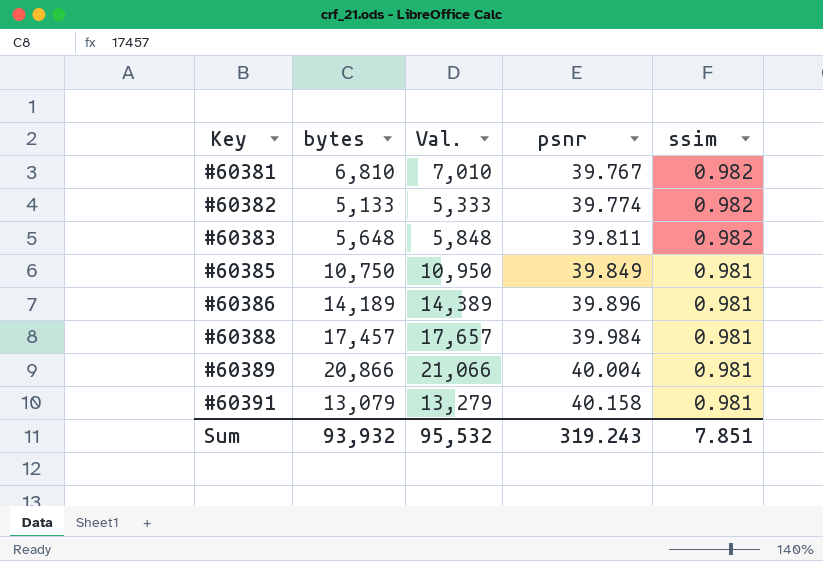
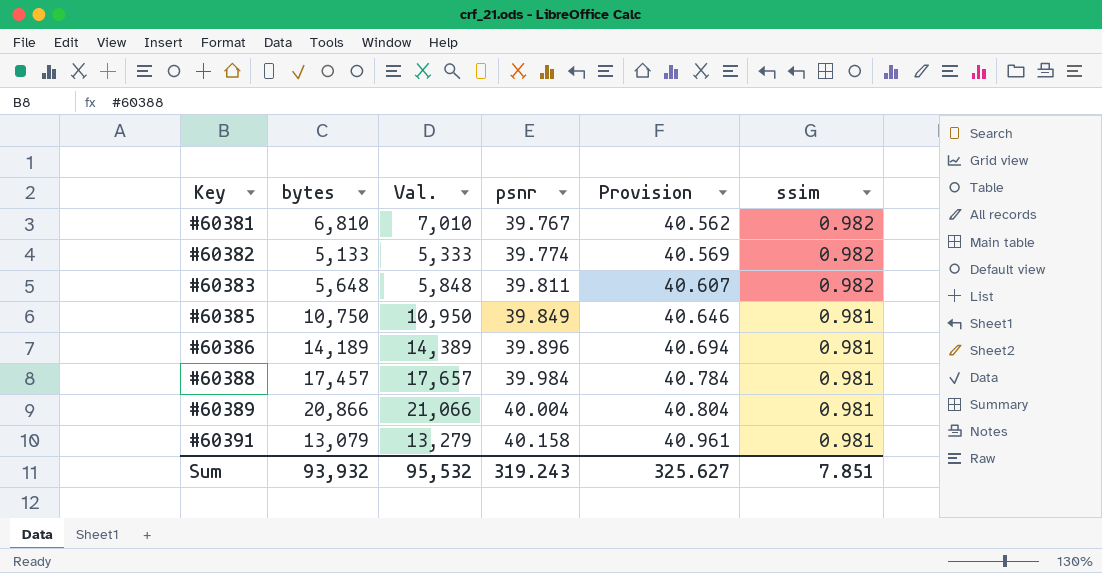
column Provision | formula: none -> [psnr] * 1.02

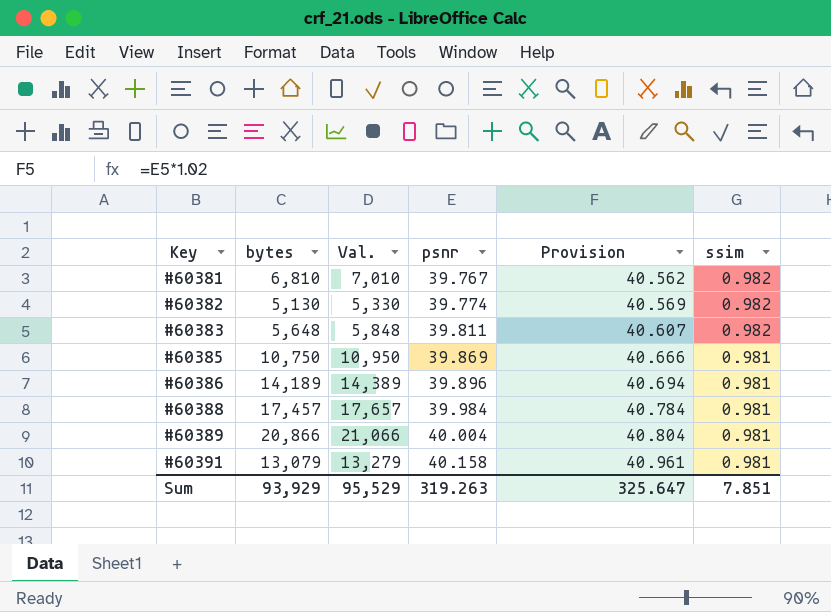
#60382 | bytes: 5,133 -> 5,130
#60382 | Val.: 5,333 -> 5,330
#60385 | psnr: 39.849 -> 39.869
#60385 | Provision: 40.646 -> 40.666
Sum | bytes: 93,932 -> 93,929
Sum | Val.: 95,532 -> 95,529
Sum | psnr: 319.243 -> 319.263
Sum | Provision: 325.627 -> 325.647

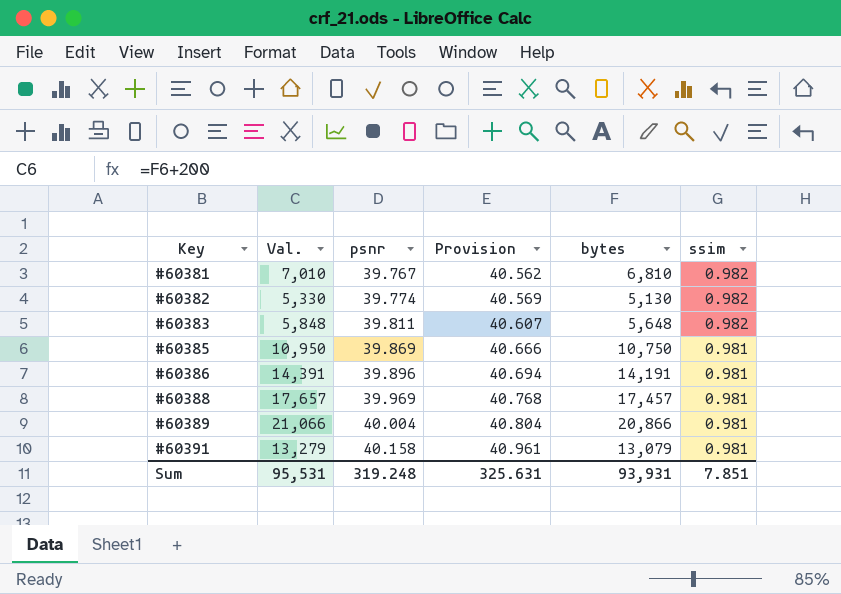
column bytes | position: 2 -> 5
#60386 | Val.: 14,389 -> 14,391
#60386 | bytes: 14,189 -> 14,191
#60388 | psnr: 39.984 -> 39.969
#60388 | Provision: 40.784 -> 40.768
Sum | Val.: 95,529 -> 95,531
Sum | psnr: 319.263 -> 319.248
Sum | Provision: 325.647 -> 325.631
Sum | bytes: 93,929 -> 93,931

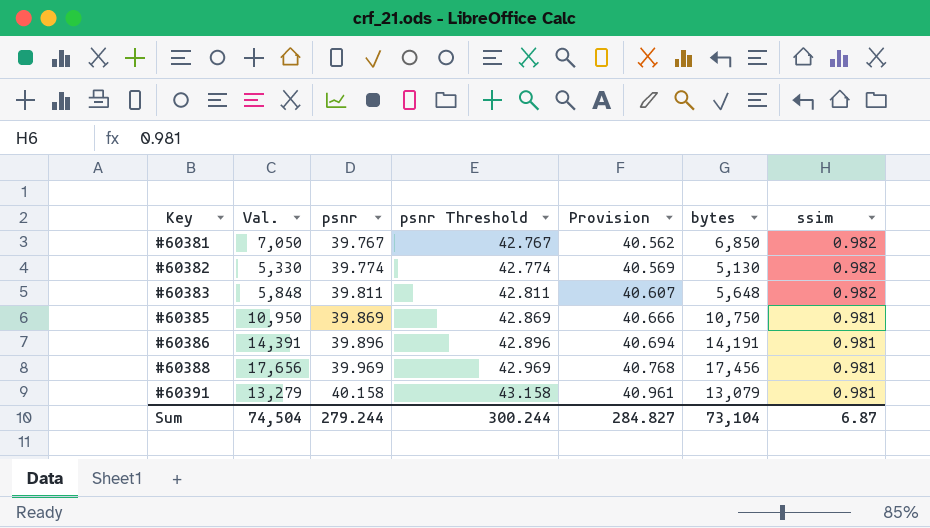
column psnr Threshold | formula: none -> [psnr] + 3
row #60389: 21,066 | 40.004 | 40.804 | 20,866 | 0.981 -> none
#60381 | Val.: 7,010 -> 7,050
#60381 | bytes: 6,810 -> 6,850
#60388 | Val.: 17,657 -> 17,656
#60388 | bytes: 17,457 -> 17,456
Sum | Val.: 95,531 -> 74,504
Sum | psnr: 319.248 -> 279.244
Sum | Provision: 325.631 -> 284.827
Sum | bytes: 93,931 -> 73,104
Sum | ssim: 7.851 -> 6.87

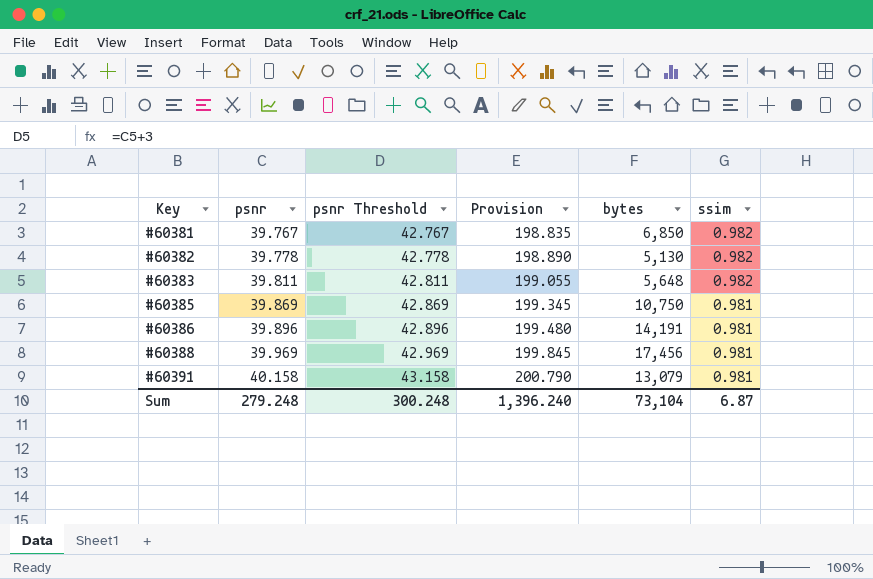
column Val. | formula: [bytes] + 200 -> none
column Provision | formula: [psnr] * 1.02 -> [psnr] * 5
#60382 | psnr: 39.774 -> 39.778
#60382 | psnr Threshold: 42.774 -> 42.778
Sum | psnr: 279.244 -> 279.248
Sum | psnr Threshold: 300.244 -> 300.248
Sum | Provision: 284.827 -> 1,396.240

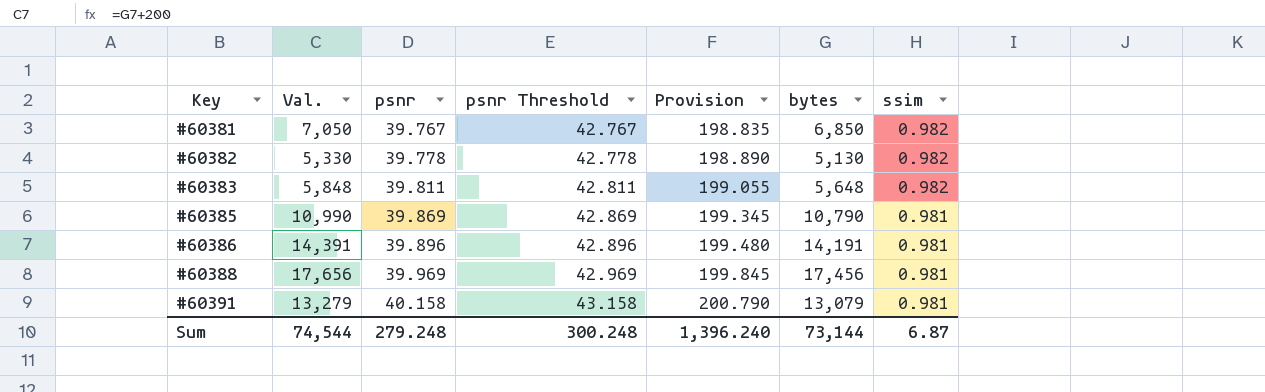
column Val. | formula: none -> [bytes] + 200
#60385 | bytes: 10,750 -> 10,790
Sum | bytes: 73,104 -> 73,144

